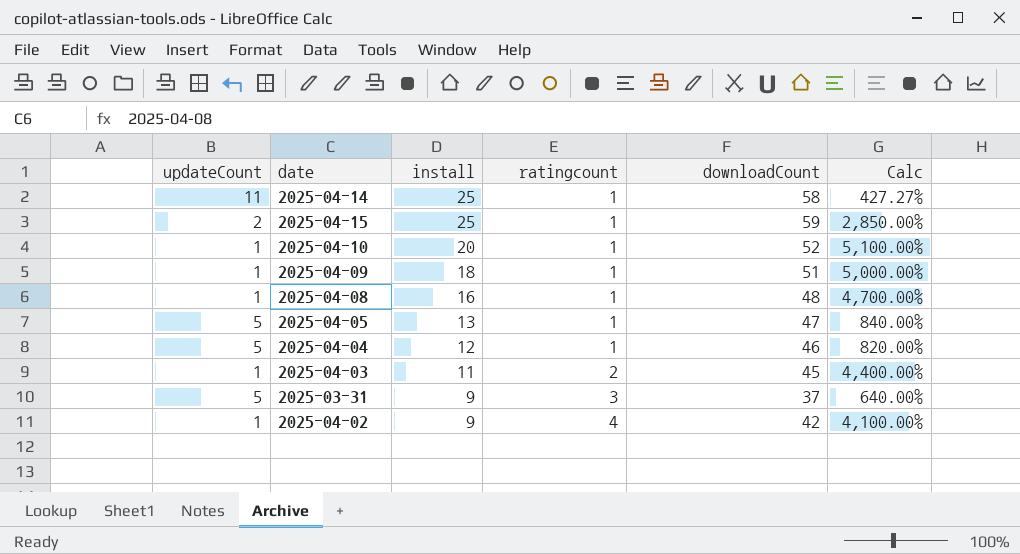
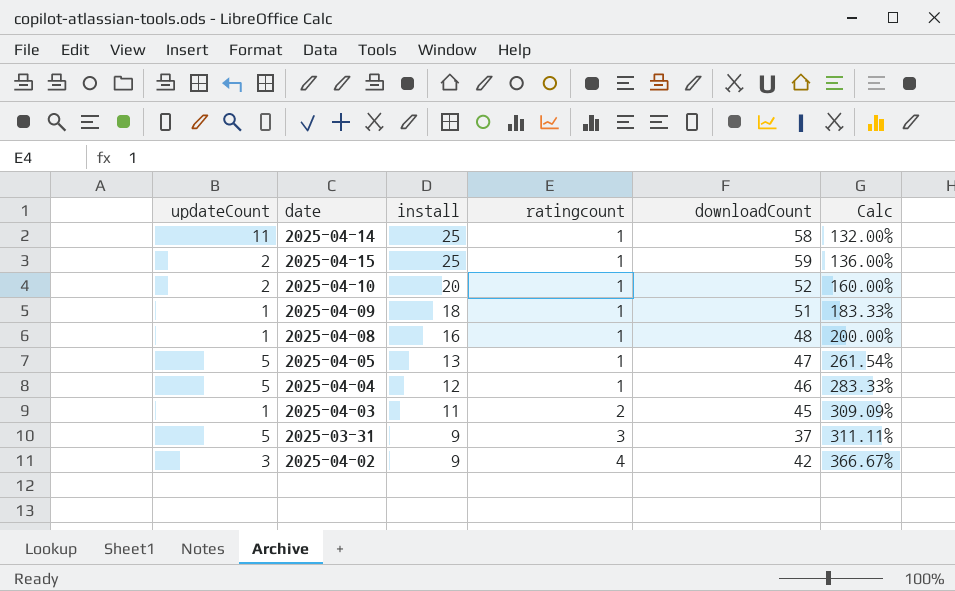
column Calc | formula: ([downloadCount] - [updateCount]) / [updateCount] -> ([downloadCount] - [install]) / [install]
2025-04-10 | updateCount: 1 -> 2
2025-04-02 | updateCount: 1 -> 3

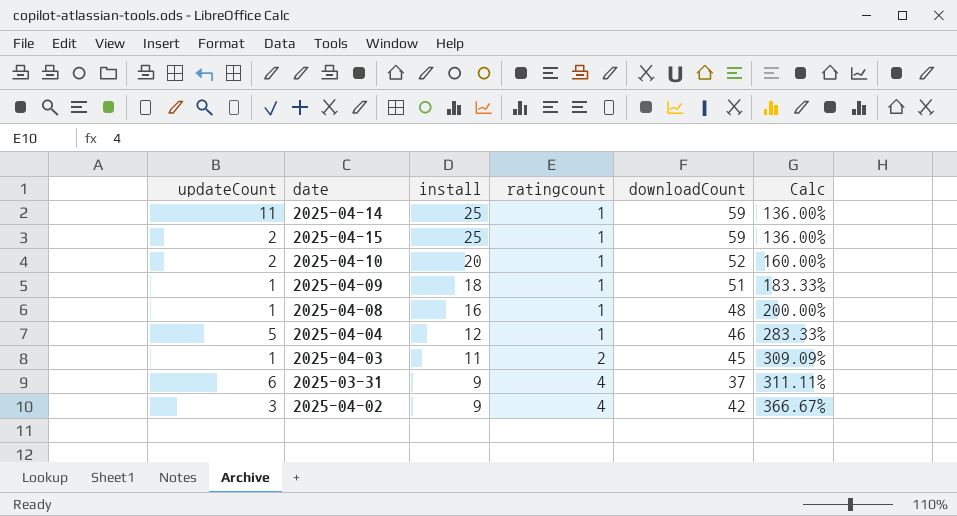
row 2025-04-05: 5 | 13 | 1 | 47 | 261.54% -> none
2025-04-14 | downloadCount: 58 -> 59
2025-04-14 | Calc: 132.00% -> 136.00%
2025-03-31 | updateCount: 5 -> 6
2025-03-31 | ratingcount: 3 -> 4

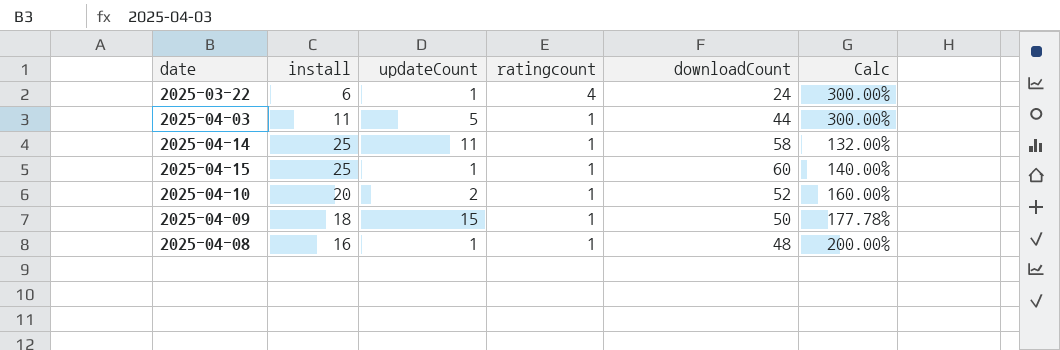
row order: install descending -> ratingcount descending
column updateCount | position: 1 -> 3
row 2025-04-04: 5 | 12 | 1 | 46 | 283.33% -> none
row 2025-03-31: 6 | 9 | 4 | 37 | 311.11% -> none
row 2025-04-02: 3 | 9 | 4 | 42 | 366.67% -> none
row 2025-03-22: none -> 6 | 1 | 4 | 24 | 300.00%
2025-04-03 | updateCount: 1 -> 5
2025-04-03 | ratingcount: 2 -> 1
2025-04-03 | downloadCount: 45 -> 44
2025-04-03 | Calc: 309.09% -> 300.00%
2025-04-14 | downloadCount: 59 -> 58
2025-04-14 | Calc: 136.00% -> 132.00%
2025-04-15 | updateCount: 2 -> 1
2025-04-15 | downloadCount: 59 -> 60
2025-04-15 | Calc: 136.00% -> 140.00%
2025-04-09 | updateCount: 1 -> 15
2025-04-09 | downloadCount: 51 -> 50
2025-04-09 | Calc: 183.33% -> 177.78%

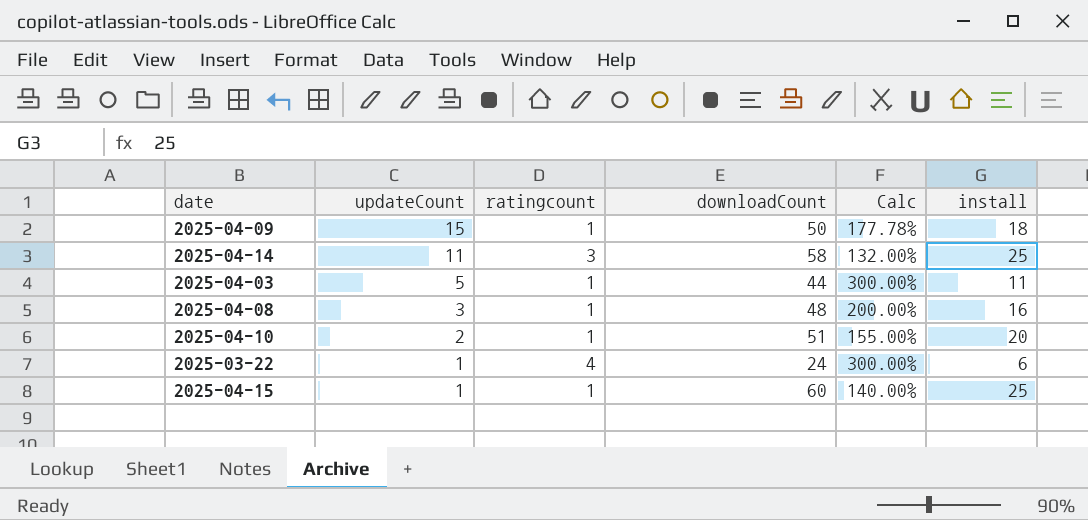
row order: ratingcount descending -> updateCount descending
column install | position: 2 -> 6
2025-04-14 | ratingcount: 1 -> 3
2025-04-08 | updateCount: 1 -> 3
2025-04-10 | downloadCount: 52 -> 51
2025-04-10 | Calc: 160.00% -> 155.00%

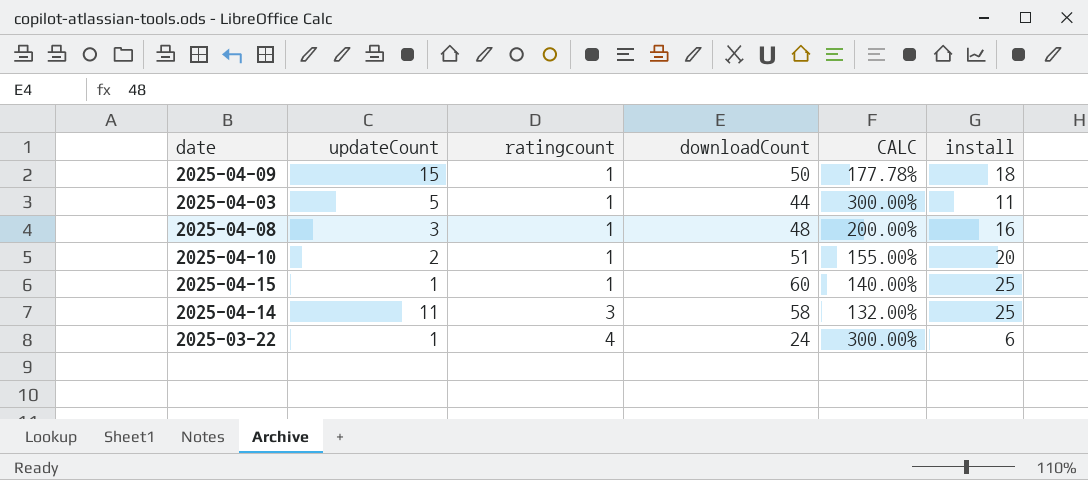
row order: updateCount descending -> ratingcount ascending
column name: Calc -> CALC

